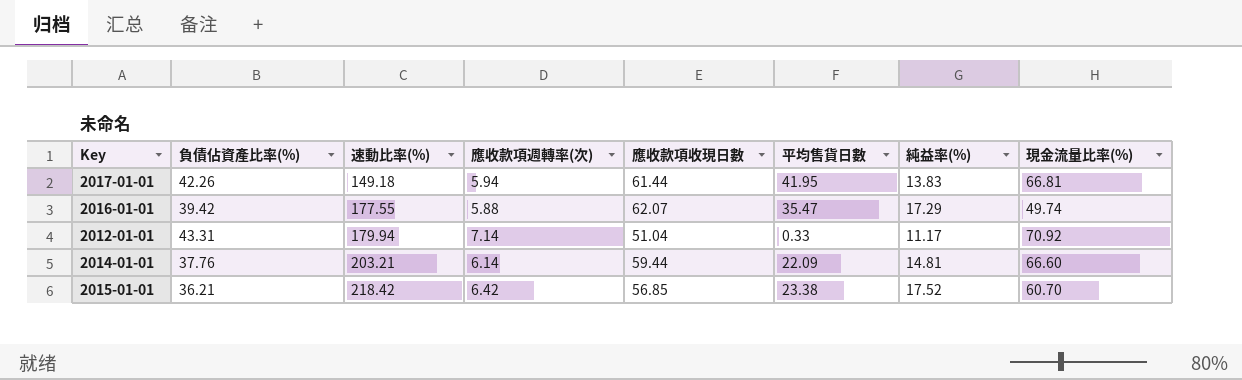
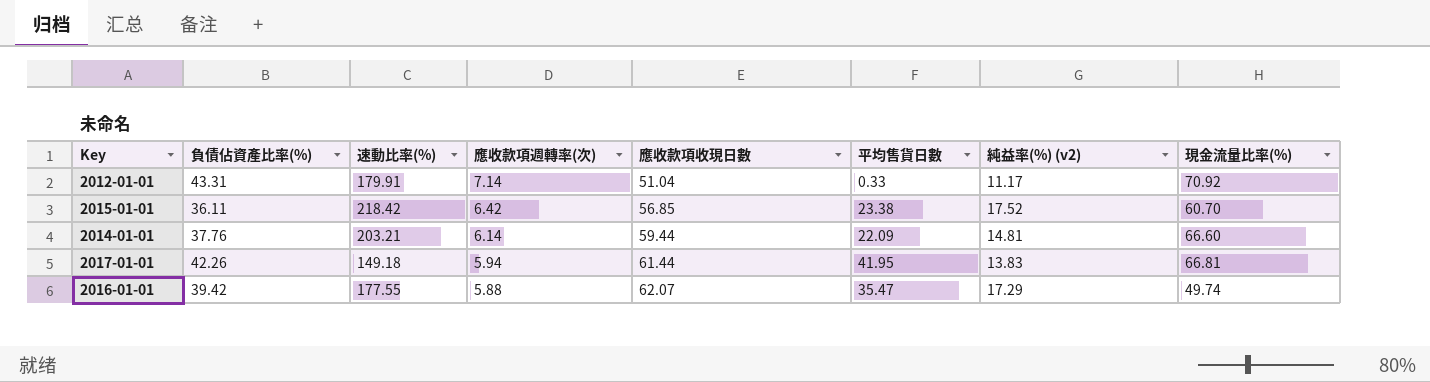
row order: 速動比率(%) ascending -> 應收款項週轉率(次) descending
column name: 純益率(%) -> 純益率(%) (v2)
2012-01-01 | 速動比率(%): 179.94 -> 179.91
2015-01-01 | 負債佔資產比率(%): 36.21 -> 36.11

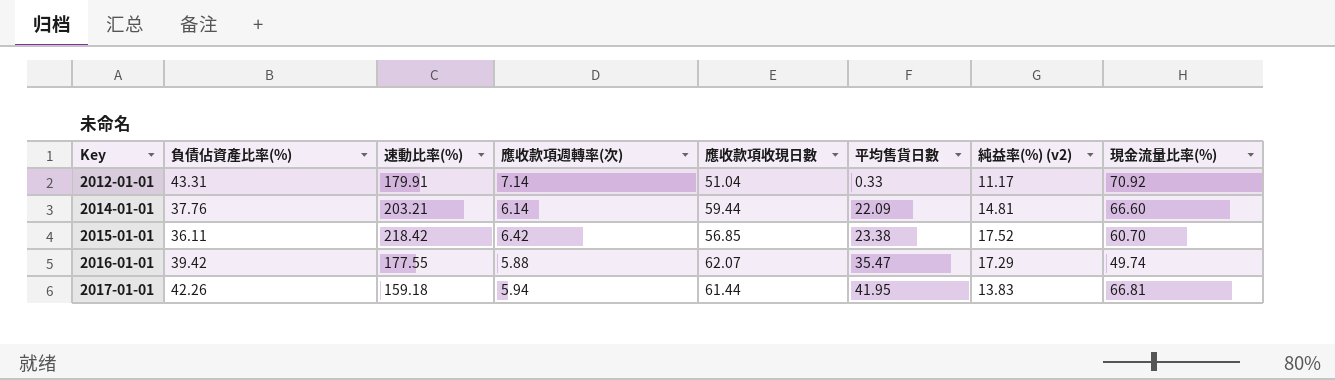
row order: 應收款項週轉率(次) descending -> Key ascending
2017-01-01 | 速動比率(%): 149.18 -> 159.18

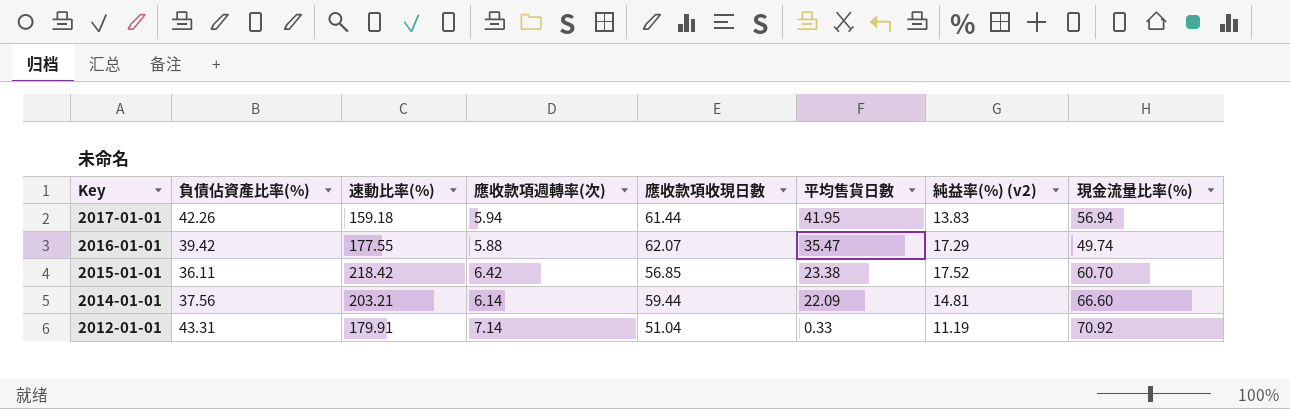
row order: Key ascending -> Key descending
2017-01-01 | 現金流量比率(%): 66.81 -> 56.94
2014-01-01 | 負債佔資產比率(%): 37.76 -> 37.56
2012-01-01 | 純益率(%) (v2): 11.17 -> 11.19

